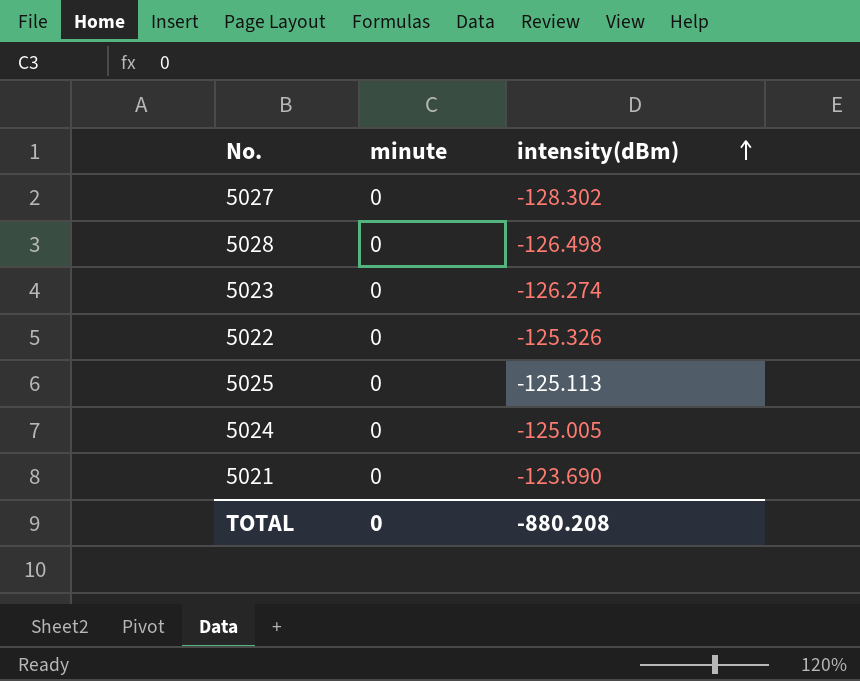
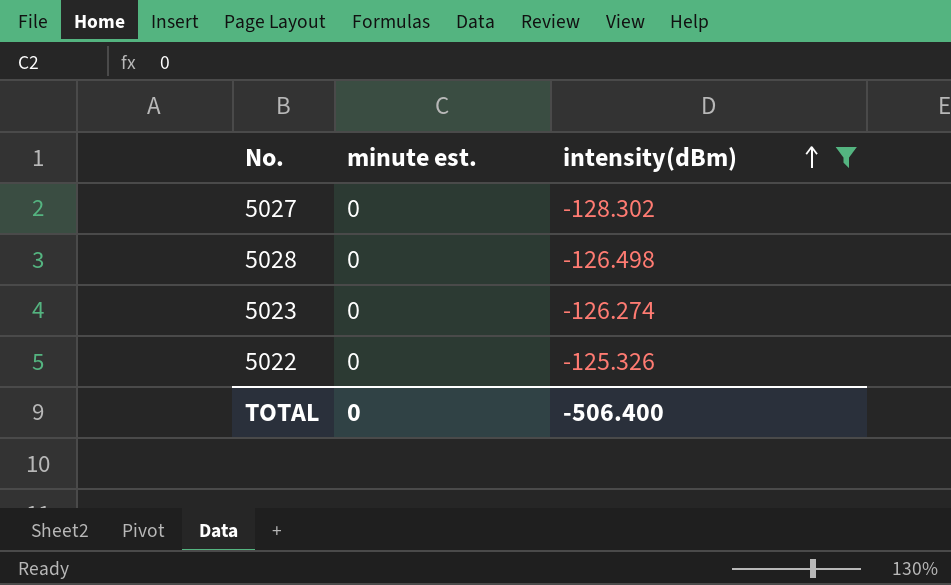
filter: none -> intensity(dBm) <= -125.326
column name: minute -> minute est.
TOTAL | intensity(dBm): -880.208 -> -506.400

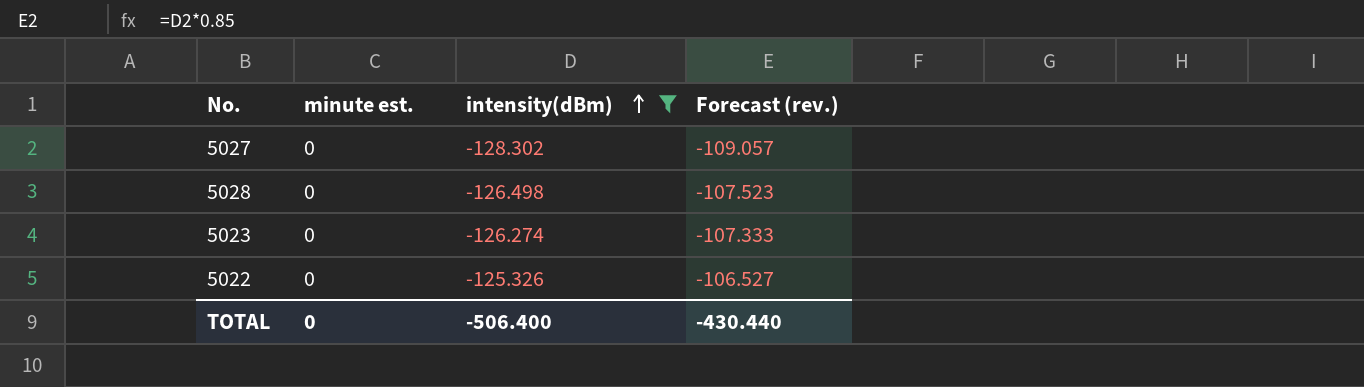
column Forecast (rev.) | formula: none -> [intensity(dBm)] * 0.85

